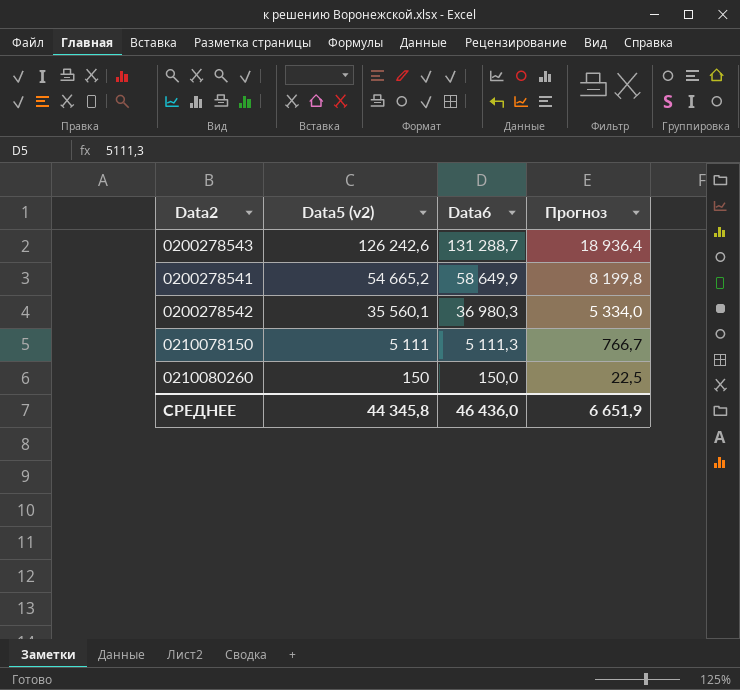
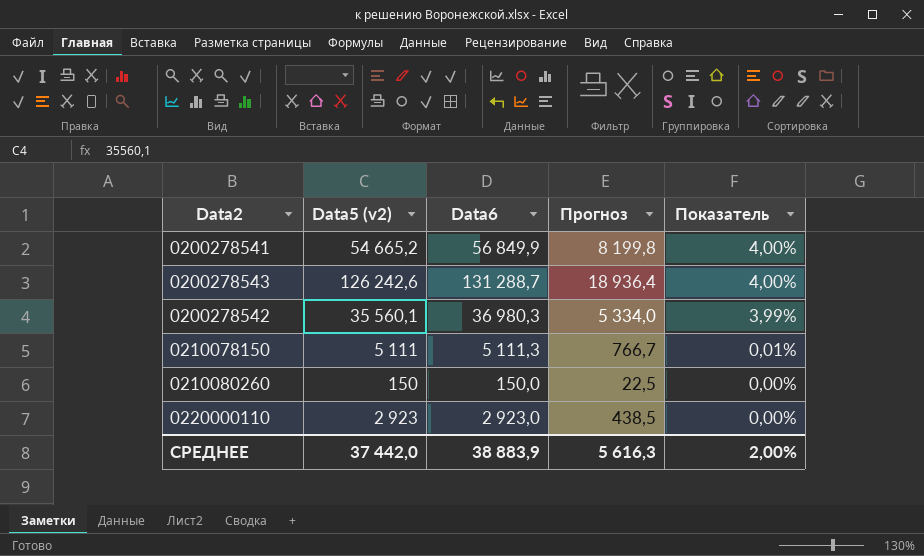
row order: Data5 (v2) descending -> Показатель descending
column Показатель | formula: none -> ([Data6] - [Data5 (v2)]) / [Data5 (v2)]
0200278541 | Data6: 58 649,9 -> 56 849,9
row 0220000110: none -> 2 923 | 2 923,0 | 438,5 | 0,00%
СРЕДНЕЕ | Data5 (v2): 44 345,8 -> 37 442,0
СРЕДНЕЕ | Data6: 46 436,0 -> 38 883,9
СРЕДНЕЕ | Прогноз: 6 651,9 -> 5 616,3

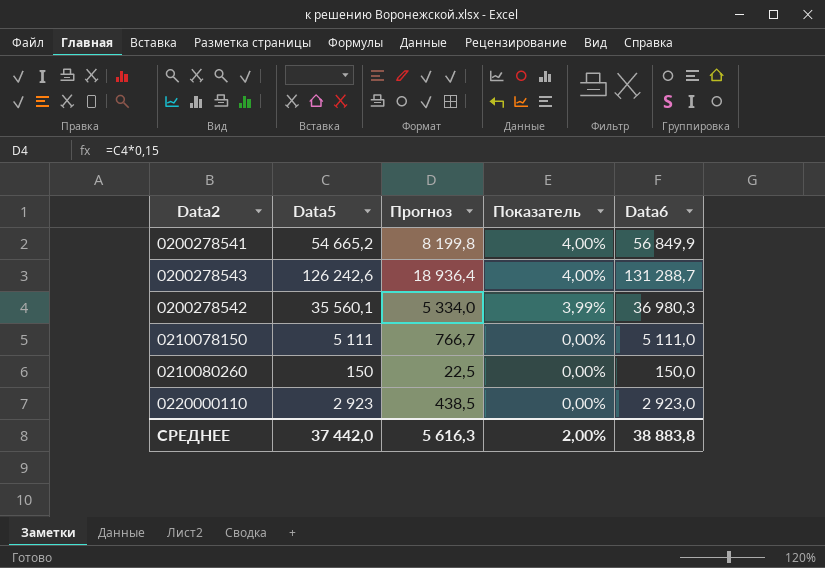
column name: Data5 (v2) -> Data5
column Data6 | position: 3 -> 5
0210078150 | Показатель: 0,01% -> 0,00%
0210078150 | Data6: 5 111,3 -> 5 111,0
СРЕДНЕЕ | Data6: 38 883,9 -> 38 883,8

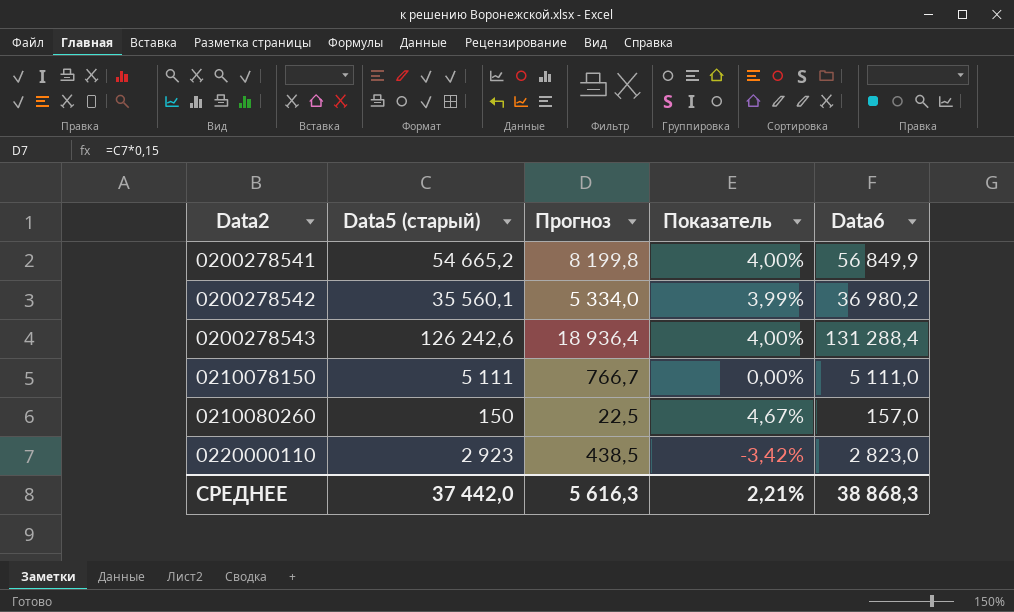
row order: Показатель descending -> Data2 ascending
column name: Data5 -> Data5 (старый)
0200278542 | Data6: 36 980,3 -> 36 980,2
0200278543 | Data6: 131 288,7 -> 131 288,4
0210080260 | Показатель: 0,00% -> 4,67%
0210080260 | Data6: 150,0 -> 157,0
0220000110 | Показатель: 0,00% -> -3,42%
0220000110 | Data6: 2 923,0 -> 2 823,0
СРЕДНЕЕ | Показатель: 2,00% -> 2,21%
СРЕДНЕЕ | Data6: 38 883,8 -> 38 868,3

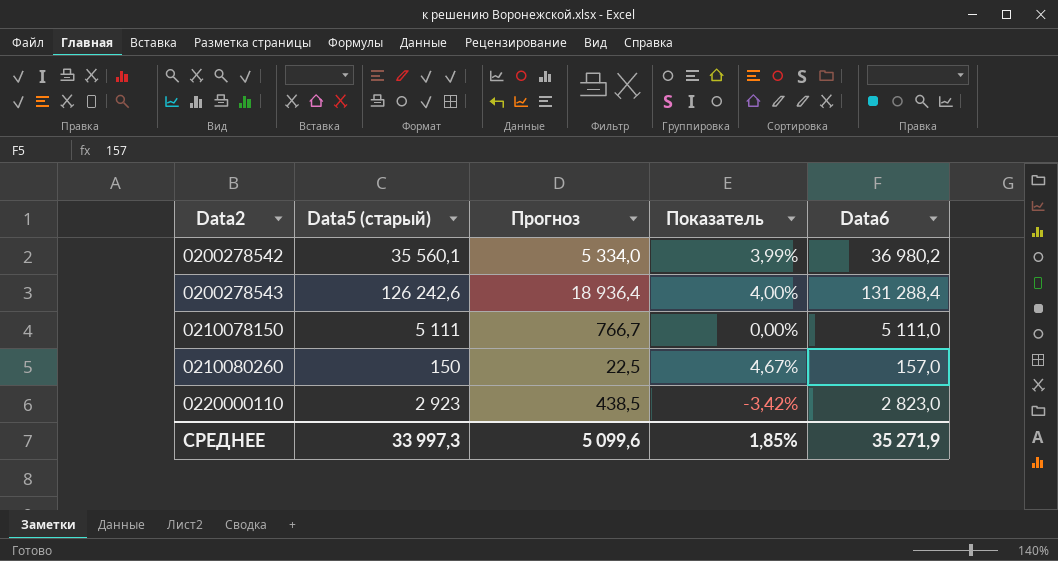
row 0200278541: 54 665,2 | 8 199,8 | 4,00% | 56 849,9 -> none
СРЕДНЕЕ | Data5 (старый): 37 442,0 -> 33 997,3
СРЕДНЕЕ | Прогноз: 5 616,3 -> 5 099,6
СРЕДНЕЕ | Показатель: 2,21% -> 1,85%
СРЕДНЕЕ | Data6: 38 868,3 -> 35 271,9

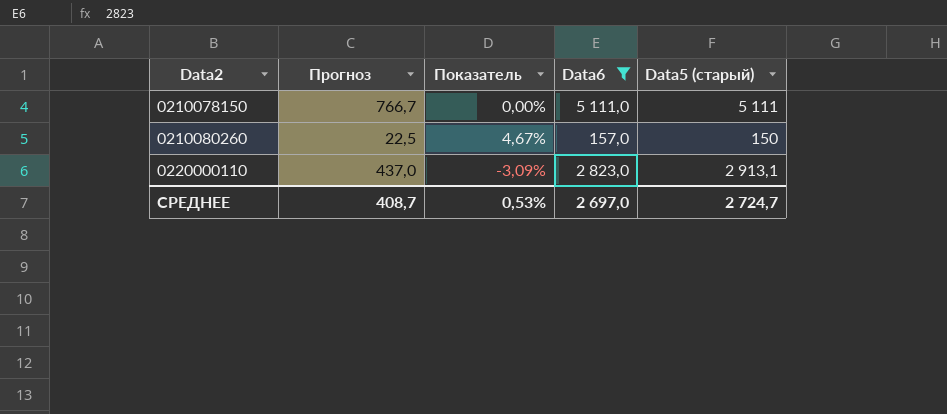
filter: none -> Data6 <= 5 111,0
column Data5 (старый) | position: 2 -> 5
0220000110 | Прогноз: 438,5 -> 437,0
0220000110 | Показатель: -3,42% -> -3,09%
0220000110 | Data5 (старый): 2 923 -> 2 913,1
СРЕДНЕЕ | Прогноз: 5 099,6 -> 408,7
СРЕДНЕЕ | Показатель: 1,85% -> 0,53%
СРЕДНЕЕ | Data6: 35 271,9 -> 2 697,0
СРЕДНЕЕ | Data5 (старый): 33 997,3 -> 2 724,7

